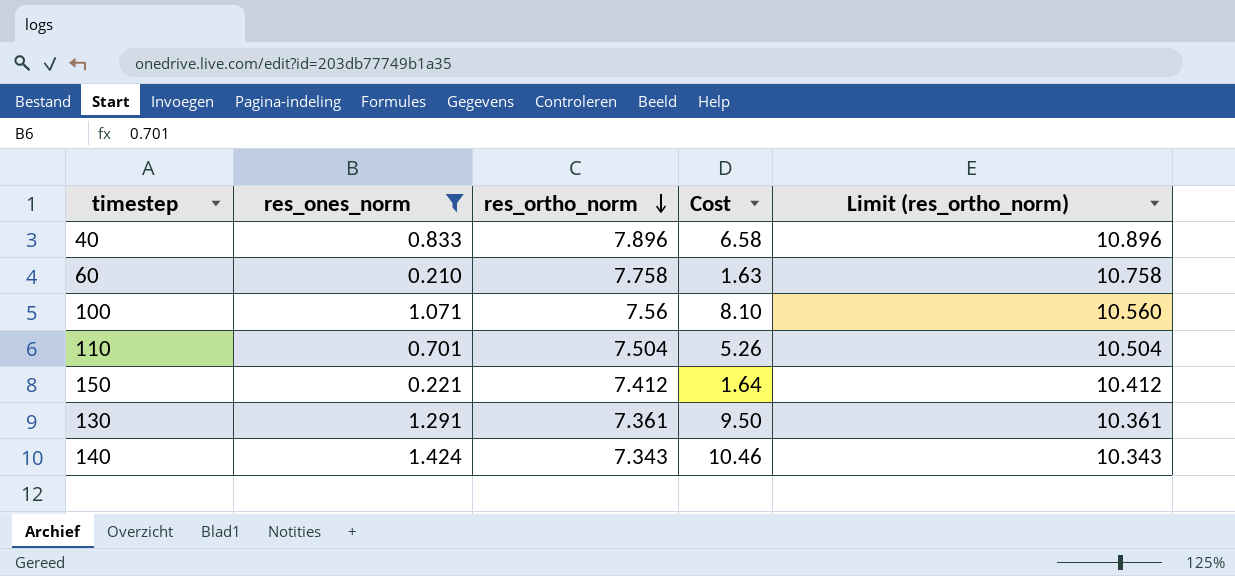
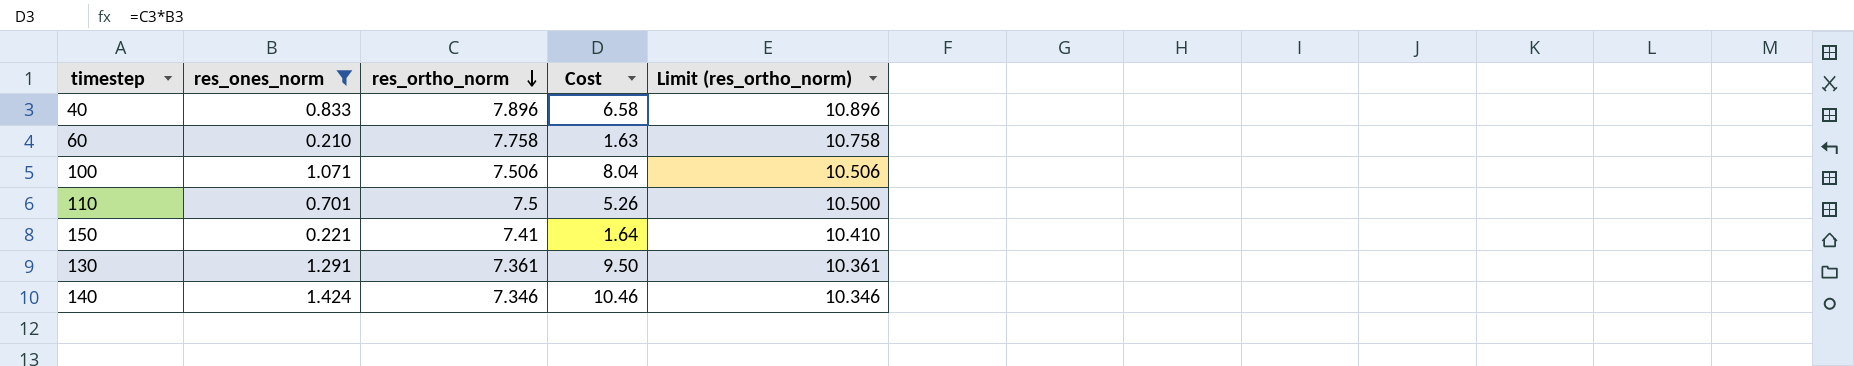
100 | res_ortho_norm: 7.56 -> 7.506
100 | Cost: 8.10 -> 8.04
100 | Limit (res_ortho_norm): 10.560 -> 10.506
110 | res_ortho_norm: 7.504 -> 7.5
110 | Limit (res_ortho_norm): 10.504 -> 10.500
150 | res_ortho_norm: 7.412 -> 7.41
150 | Limit (res_ortho_norm): 10.412 -> 10.410
140 | res_ortho_norm: 7.343 -> 7.346
140 | Limit (res_ortho_norm): 10.343 -> 10.346

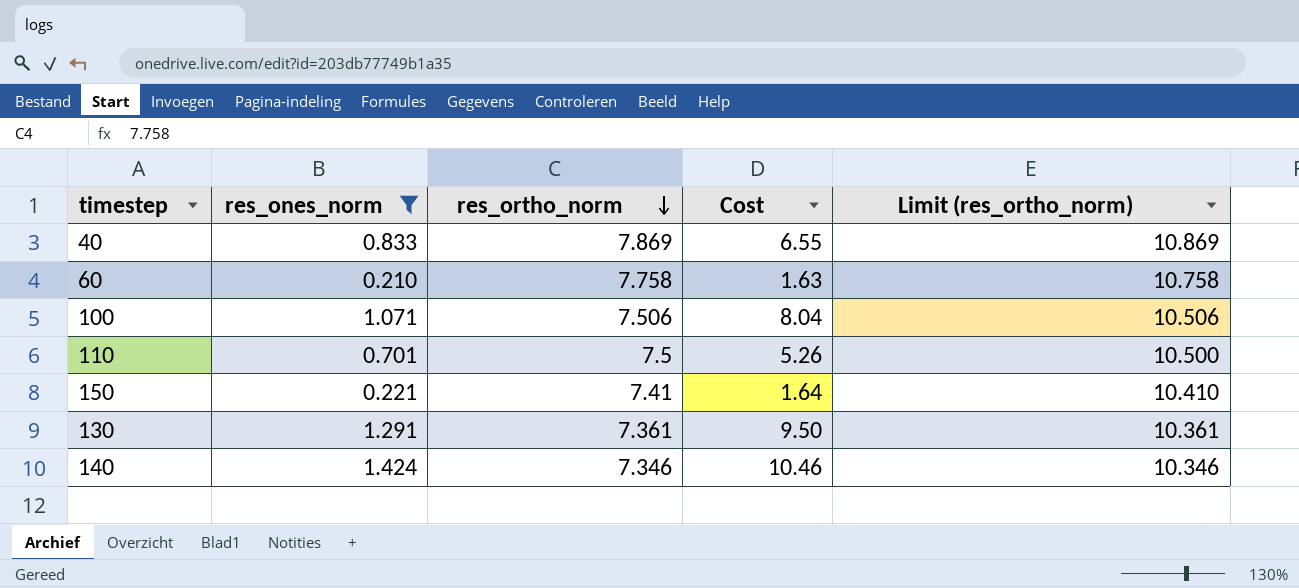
40 | res_ortho_norm: 7.896 -> 7.869
40 | Cost: 6.58 -> 6.55
40 | Limit (res_ortho_norm): 10.896 -> 10.869

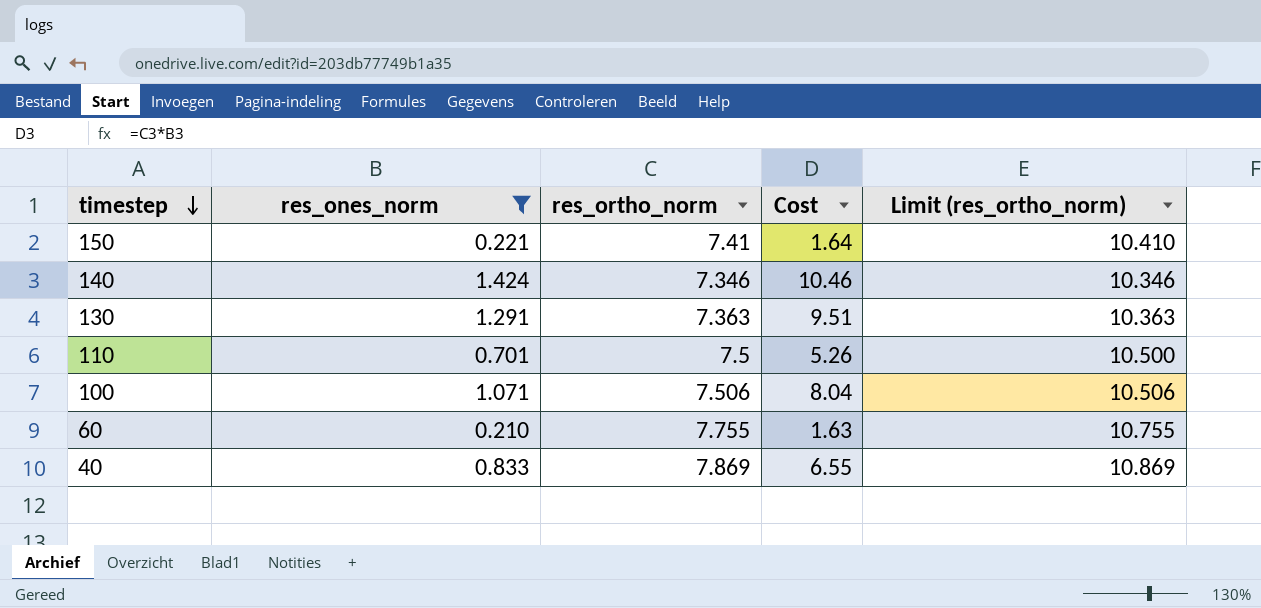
row order: res_ortho_norm descending -> timestep descending
130 | res_ortho_norm: 7.361 -> 7.363
130 | Cost: 9.50 -> 9.51
130 | Limit (res_ortho_norm): 10.361 -> 10.363
60 | res_ortho_norm: 7.758 -> 7.755
60 | Limit (res_ortho_norm): 10.758 -> 10.755

